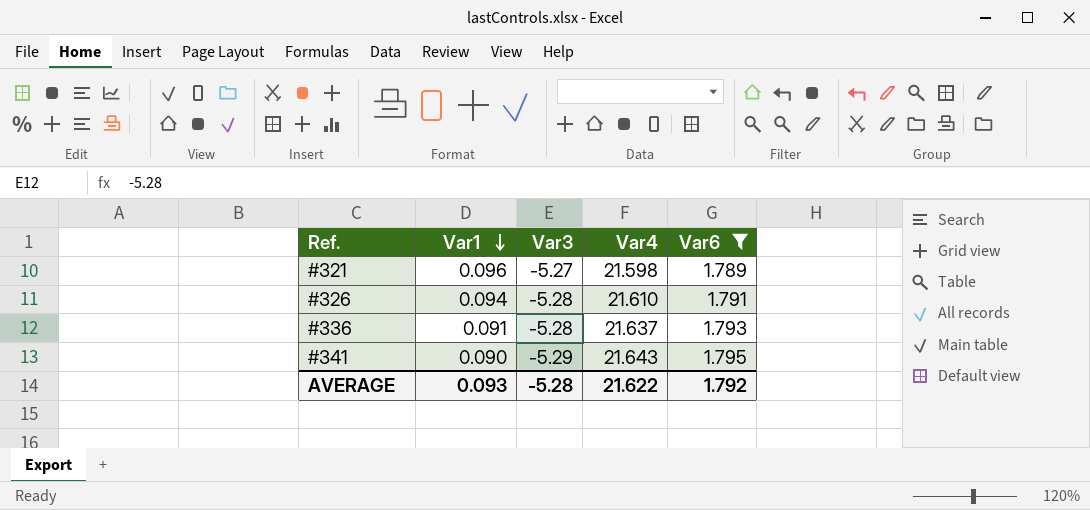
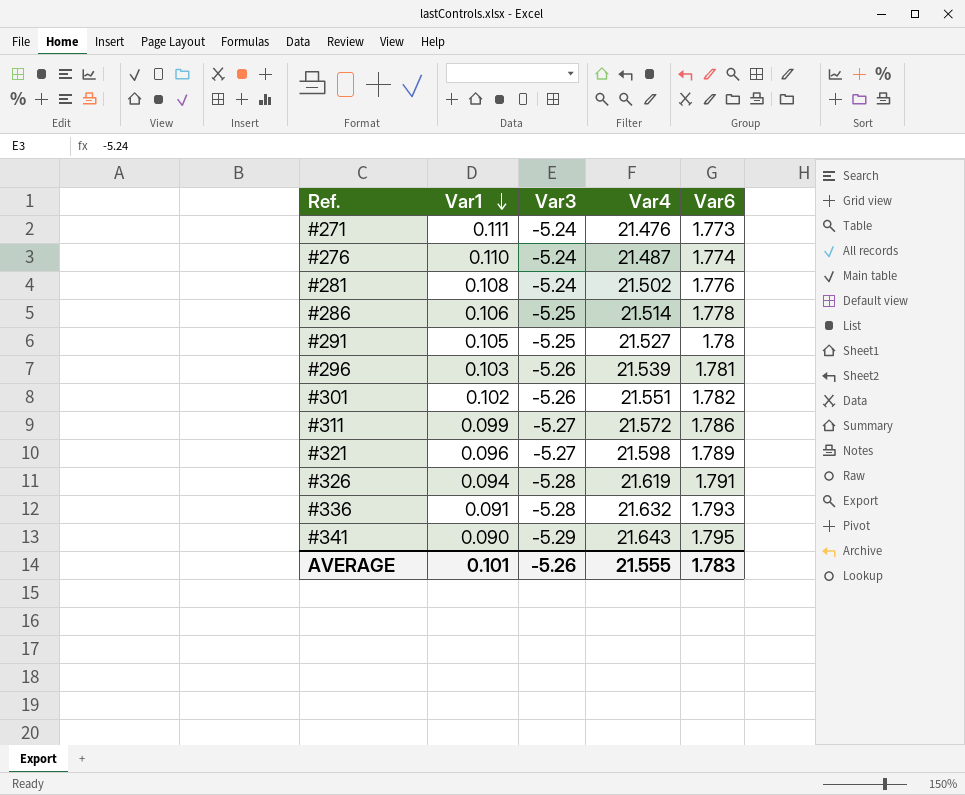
filter: Var6 >= 1.789 -> none
#326 | Var4: 21.610 -> 21.619
#336 | Var4: 21.637 -> 21.632
AVERAGE | Var1: 0.093 -> 0.101
AVERAGE | Var3: -5.28 -> -5.26
AVERAGE | Var4: 21.622 -> 21.555
AVERAGE | Var6: 1.792 -> 1.783

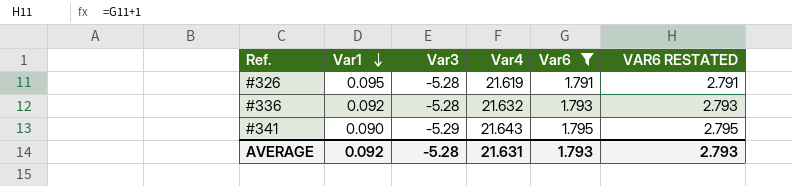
filter: none -> Var6 >= 1.791
column VAR6 RESTATED | formula: none -> [Var6] + 1
#326 | Var1: 0.094 -> 0.095
#336 | Var1: 0.091 -> 0.092
AVERAGE | Var1: 0.101 -> 0.092
AVERAGE | Var3: -5.26 -> -5.28
AVERAGE | Var4: 21.555 -> 21.631
AVERAGE | Var6: 1.783 -> 1.793

